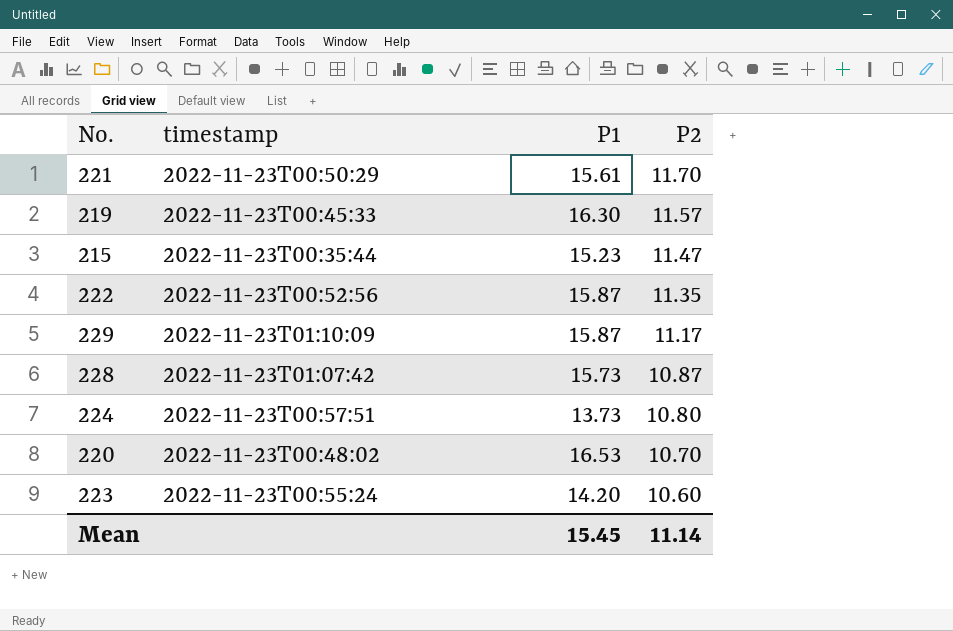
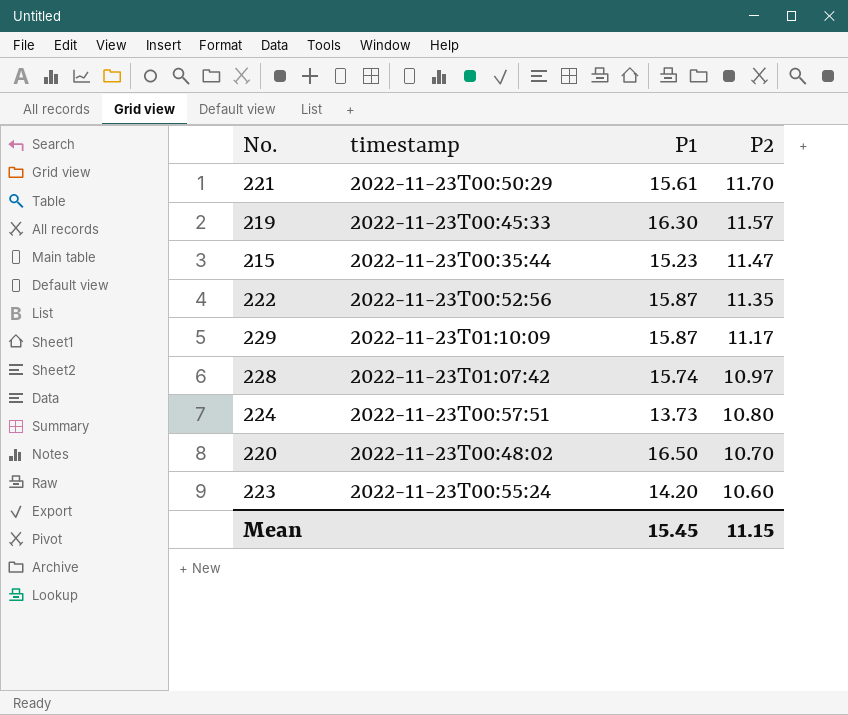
228 | P1: 15.73 -> 15.74
228 | P2: 10.87 -> 10.97
220 | P1: 16.53 -> 16.50
Mean | P2: 11.14 -> 11.15

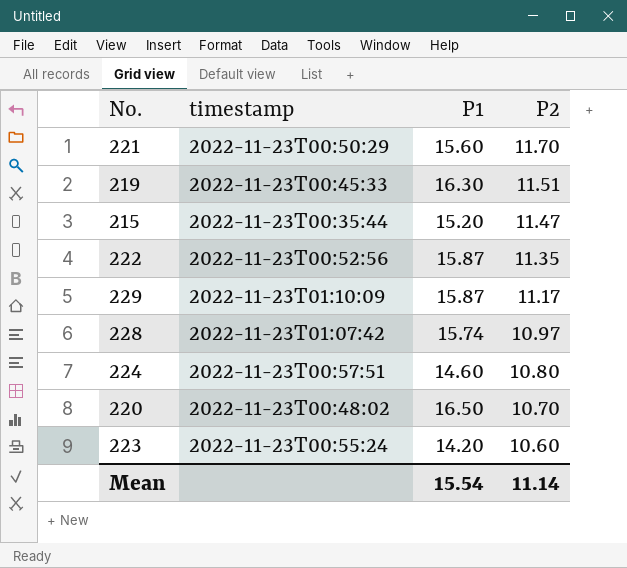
221 | P1: 15.61 -> 15.60
219 | P2: 11.57 -> 11.51
215 | P1: 15.23 -> 15.20
224 | P1: 13.73 -> 14.60
Mean | P1: 15.45 -> 15.54
Mean | P2: 11.15 -> 11.14

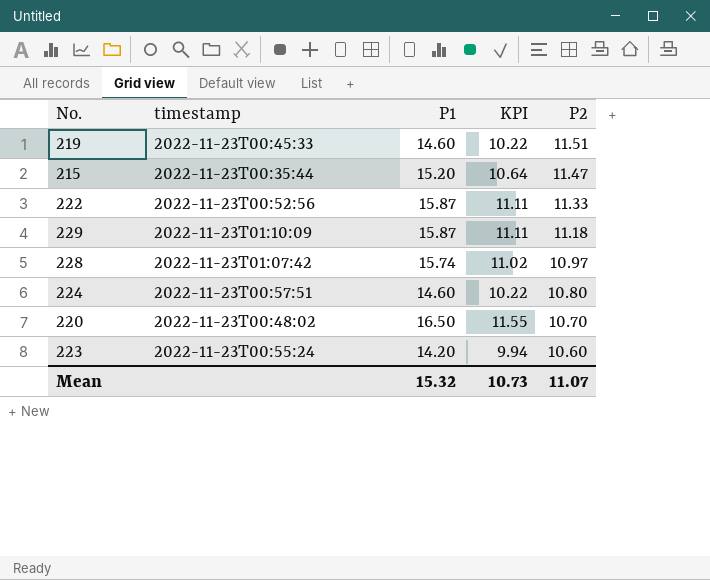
column KPI | formula: none -> [P1] * 0.7
row 221: 2022-11-23T00:50:29 | 15.60 | 11.70 -> none
219 | P1: 16.30 -> 14.60
222 | P2: 11.35 -> 11.33
229 | P2: 11.17 -> 11.18
Mean | P1: 15.54 -> 15.32
Mean | P2: 11.14 -> 11.07

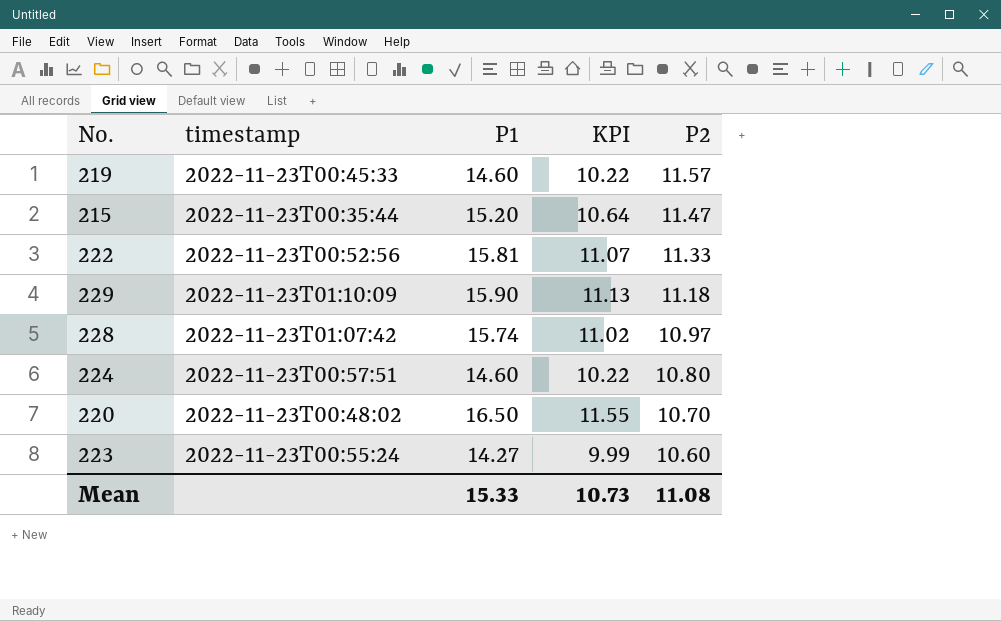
219 | P2: 11.51 -> 11.57
222 | P1: 15.87 -> 15.81
222 | KPI: 11.11 -> 11.07
229 | P1: 15.87 -> 15.90
229 | KPI: 11.11 -> 11.13
223 | P1: 14.20 -> 14.27
223 | KPI: 9.94 -> 9.99
Mean | P1: 15.32 -> 15.33
Mean | P2: 11.07 -> 11.08

